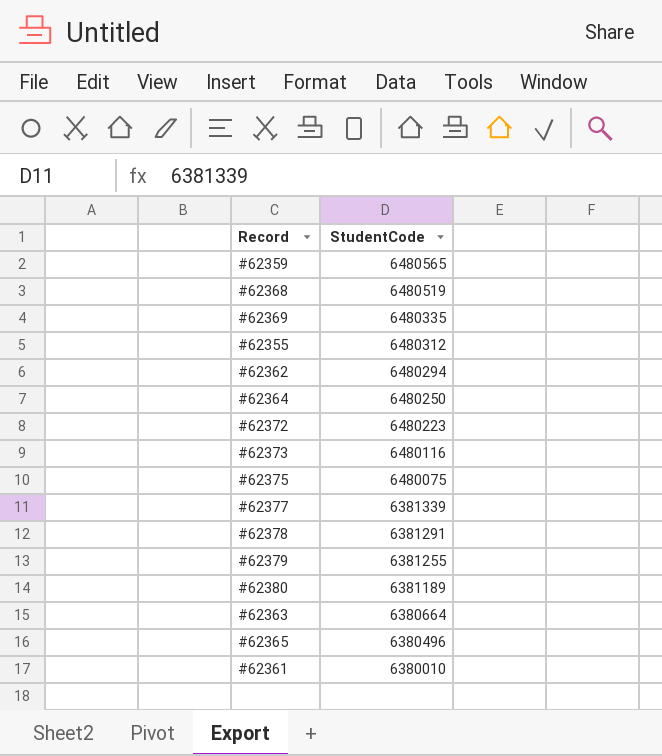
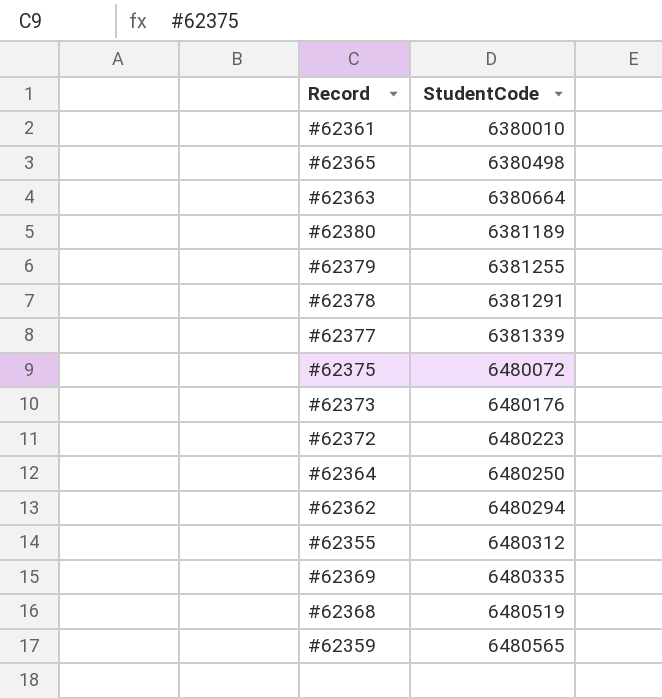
row order: StudentCode descending -> StudentCode ascending
#62365 | StudentCode: 6380496 -> 6380498
#62375 | StudentCode: 6480075 -> 6480072
#62373 | StudentCode: 6480116 -> 6480176

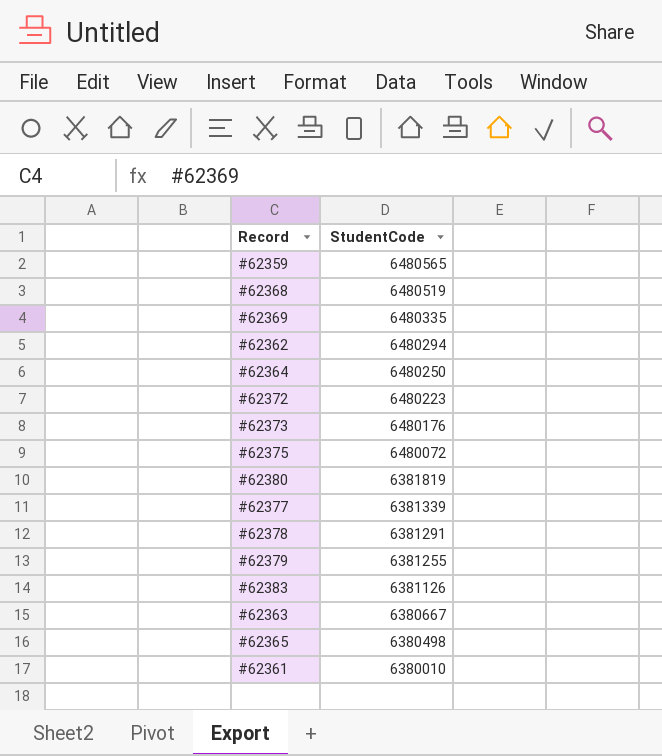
row order: StudentCode ascending -> StudentCode descending
row #62355: 6480312 -> none
#62380 | StudentCode: 6381189 -> 6381819
row #62383: none -> 6381126
#62363 | StudentCode: 6380664 -> 6380667

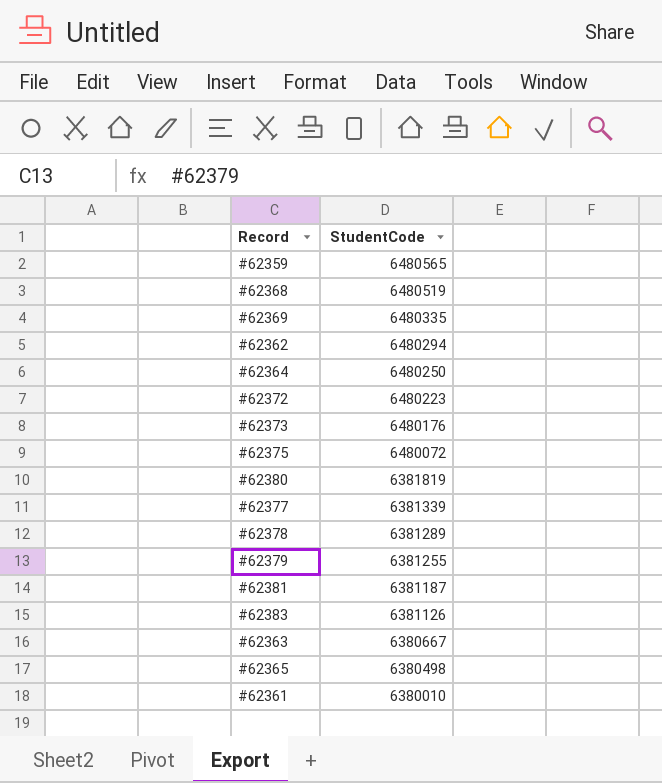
#62378 | StudentCode: 6381291 -> 6381289
row #62381: none -> 6381187

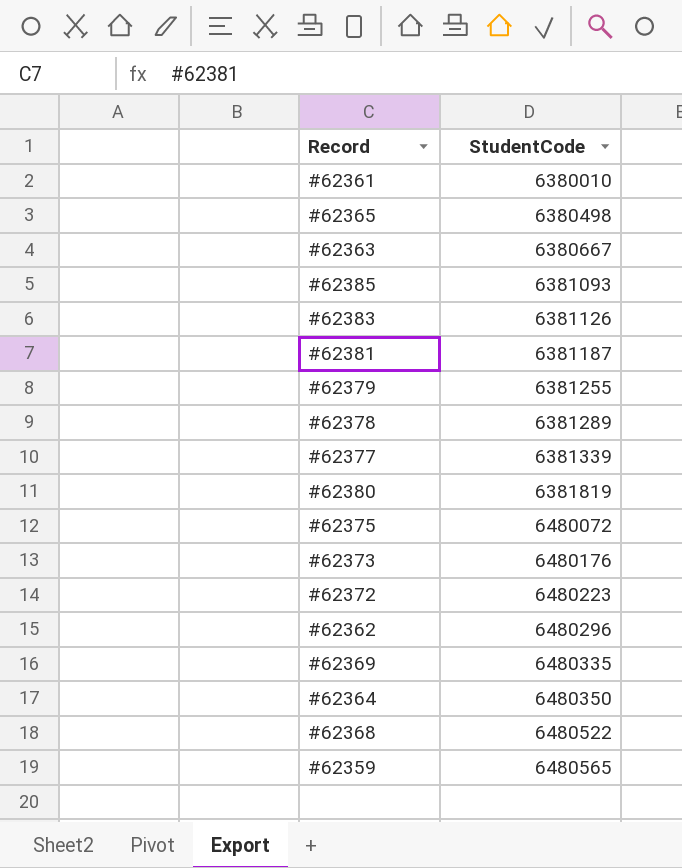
row order: StudentCode descending -> StudentCode ascending
row #62385: none -> 6381093
#62362 | StudentCode: 6480294 -> 6480296
#62364 | StudentCode: 6480250 -> 6480350
#62368 | StudentCode: 6480519 -> 6480522

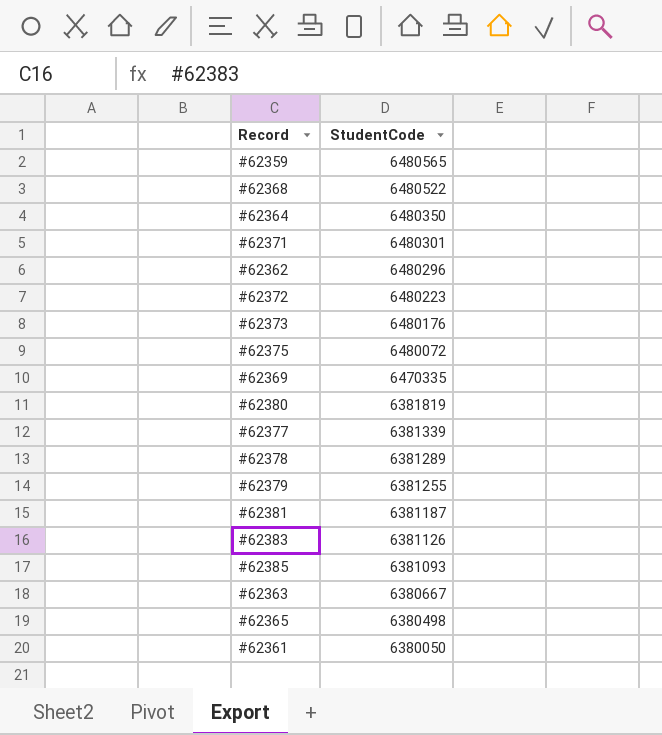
row order: StudentCode ascending -> StudentCode descending
row #62371: none -> 6480301
#62369 | StudentCode: 6480335 -> 6470335
#62361 | StudentCode: 6380010 -> 6380050

